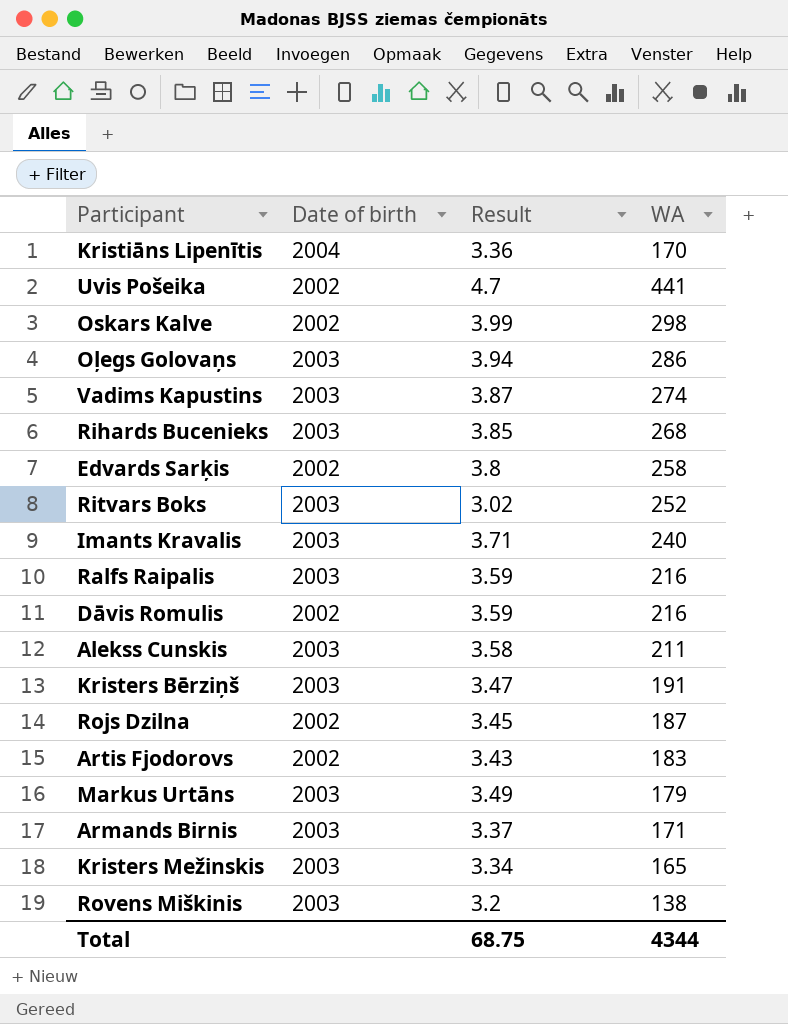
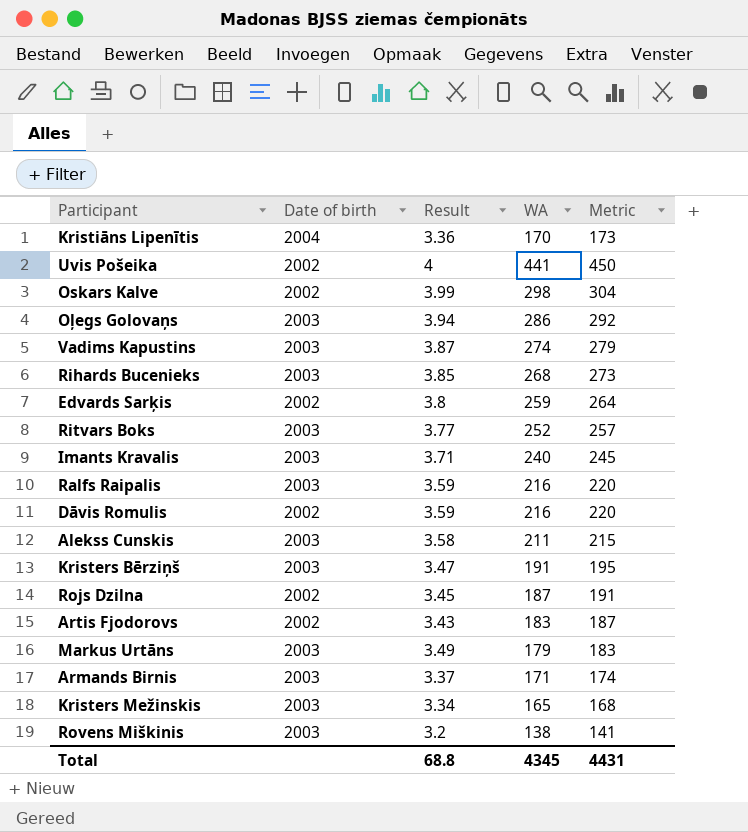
column Metric | formula: none -> [WA] * 1.02
Uvis Pošeika | Result: 4.7 -> 4
Edvards Sarķis | WA: 258 -> 259
Ritvars Boks | Result: 3.02 -> 3.77
Total | Result: 68.75 -> 68.8
Total | WA: 4344 -> 4345

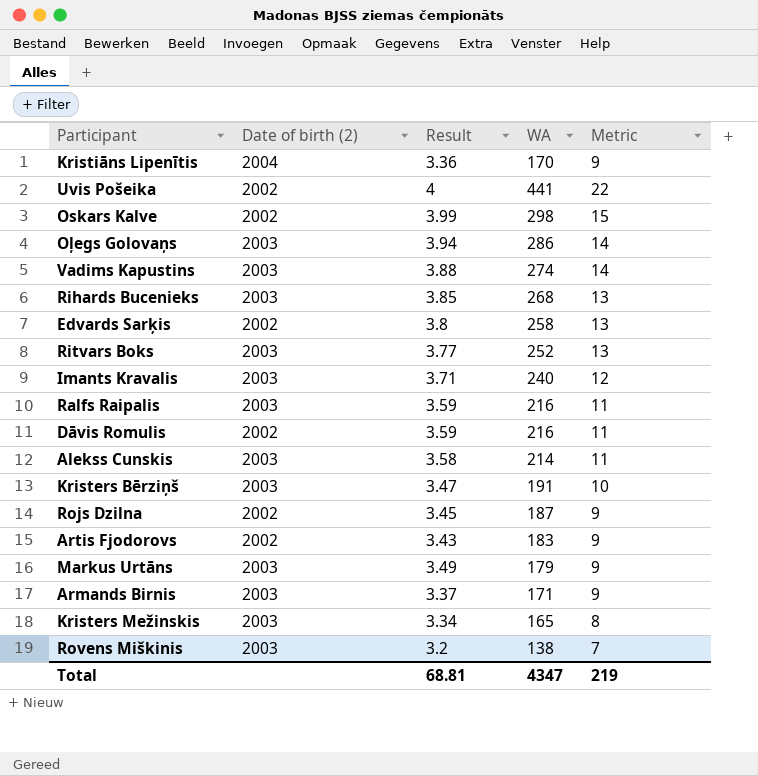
column name: Date of birth -> Date of birth (2)
column Metric | formula: [WA] * 1.02 -> [WA] * 0.05
Vadims Kapustins | Result: 3.87 -> 3.88
Edvards Sarķis | WA: 259 -> 258
Alekss Cunskis | WA: 211 -> 214
Total | Result: 68.8 -> 68.81
Total | WA: 4345 -> 4347
Total | Metric: 4431 -> 219

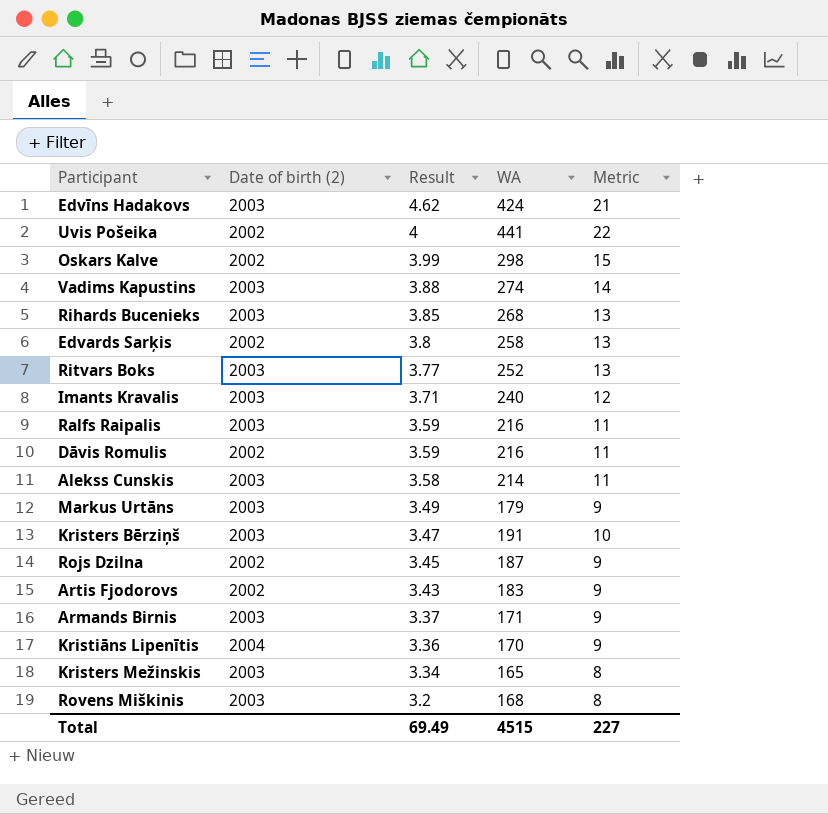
row order: none -> Result descending
row Oļegs Golovaņs: 2003 | 3.94 | 286 | 14 -> none
row Edvīns Hadakovs: none -> 2003 | 4.62 | 424 | 21
Rovens Miškinis | WA: 138 -> 168
Rovens Miškinis | Metric: 7 -> 8
Total | Result: 68.81 -> 69.49
Total | WA: 4347 -> 4515
Total | Metric: 219 -> 227

